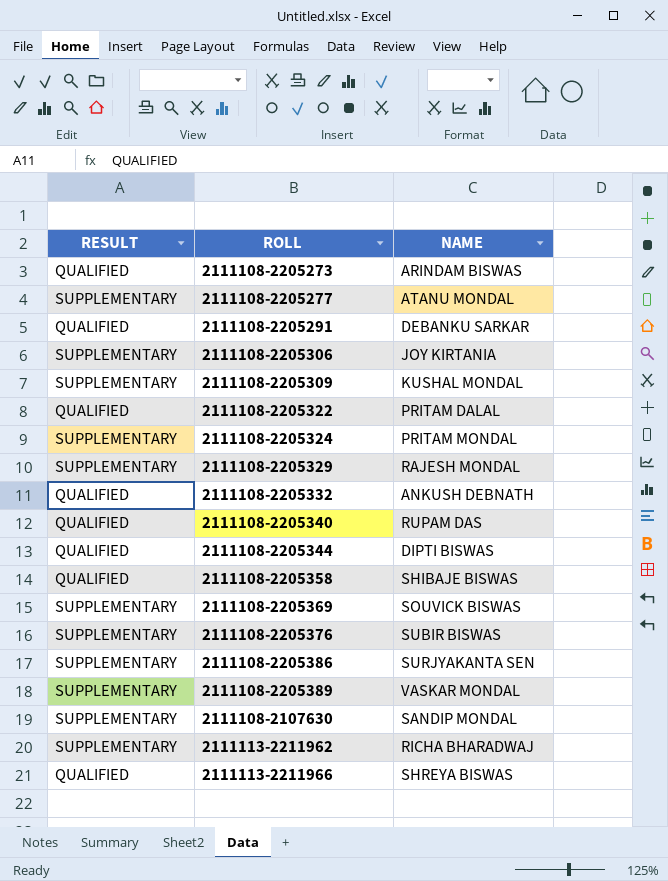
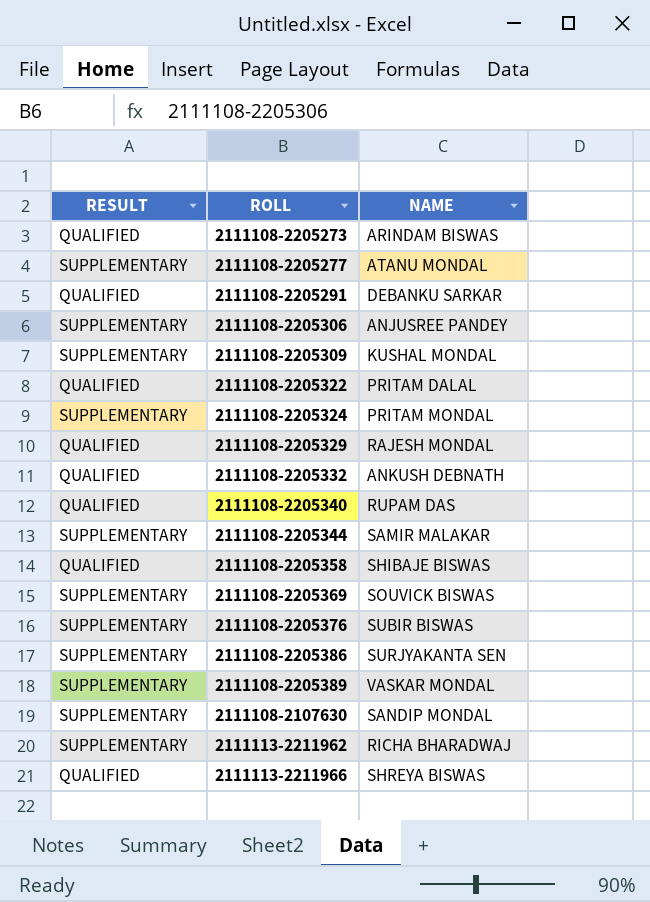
2111108-2205306 | NAME: JOY KIRTANIA -> ANJUSREE PANDEY
2111108-2205329 | RESULT: SUPPLEMENTARY -> QUALIFIED
2111108-2205344 | RESULT: QUALIFIED -> SUPPLEMENTARY
2111108-2205344 | NAME: DIPTI BISWAS -> SAMIR MALAKAR

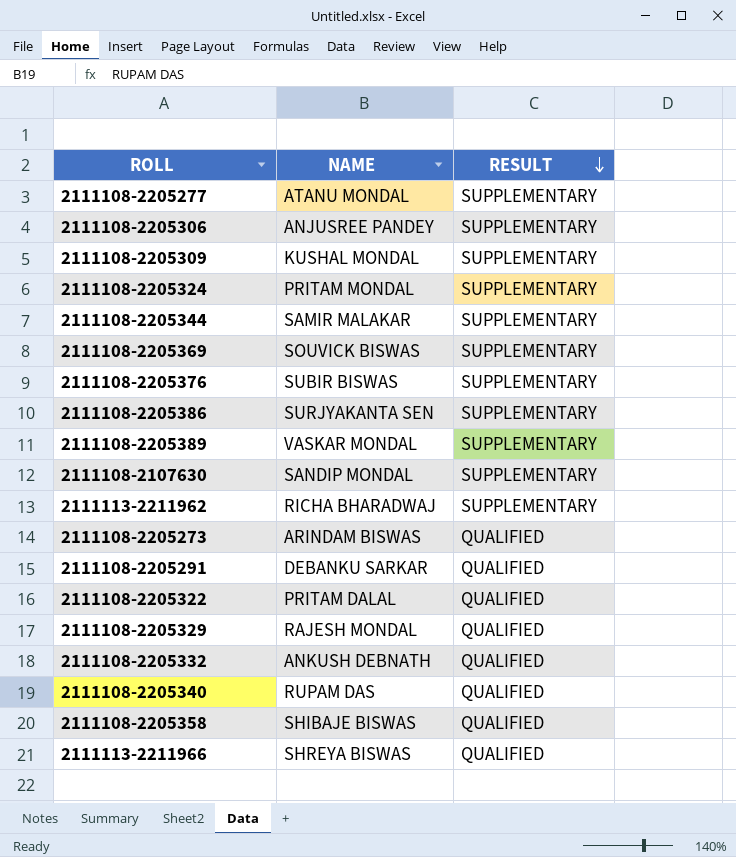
row order: none -> RESULT descending
column RESULT | position: 1 -> 3

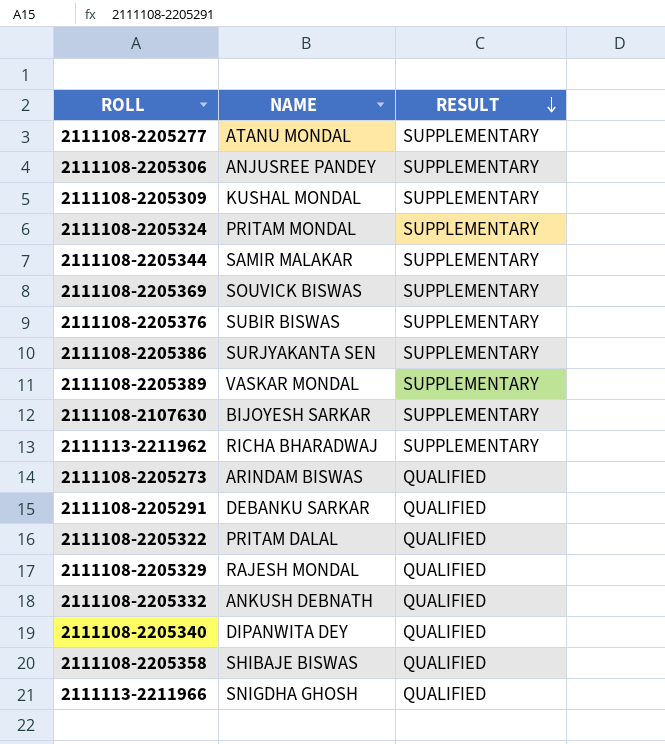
2111108-2107630 | NAME: SANDIP MONDAL -> BIJOYESH SARKAR
2111108-2205340 | NAME: RUPAM DAS -> DIPANWITA DEY
2111113-2211966 | NAME: SHREYA BISWAS -> SNIGDHA GHOSH

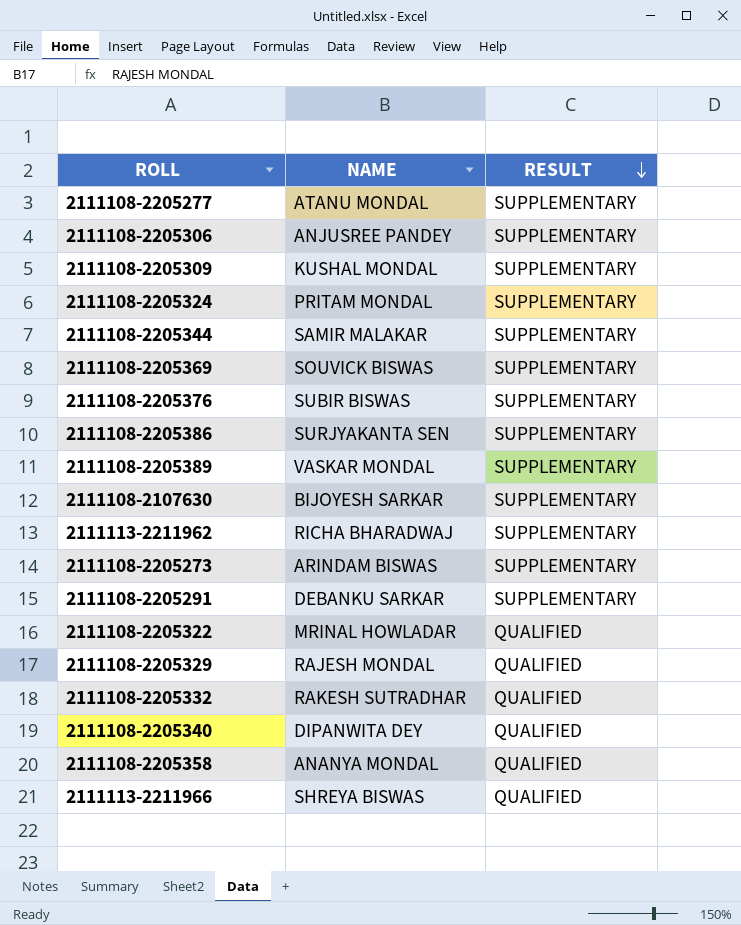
2111108-2205273 | RESULT: QUALIFIED -> SUPPLEMENTARY
2111108-2205291 | RESULT: QUALIFIED -> SUPPLEMENTARY
2111108-2205322 | NAME: PRITAM DALAL -> MRINAL HOWLADAR
2111108-2205332 | NAME: ANKUSH DEBNATH -> RAKESH SUTRADHAR
2111108-2205358 | NAME: SHIBAJE BISWAS -> ANANYA MONDAL
2111113-2211966 | NAME: SNIGDHA GHOSH -> SHREYA BISWAS

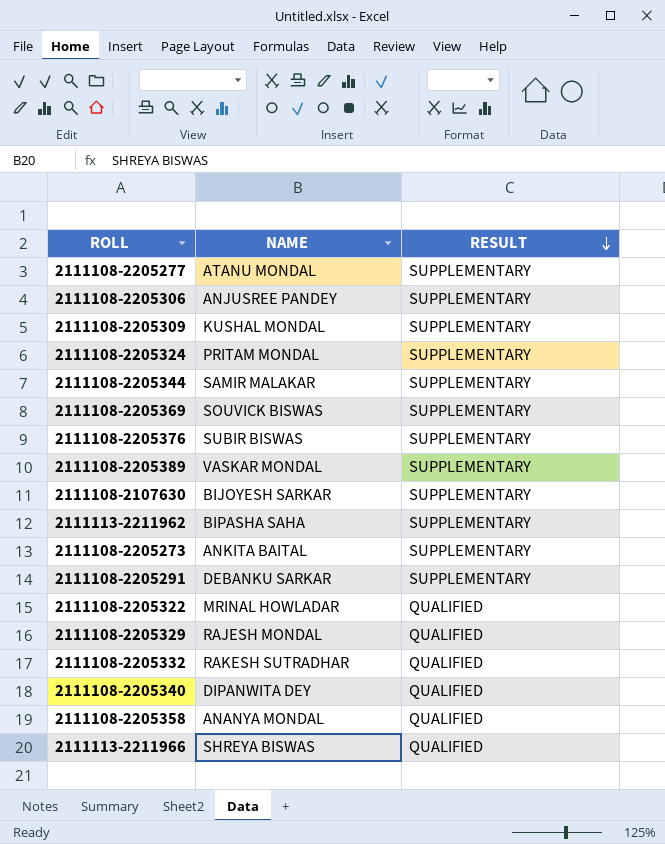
row 2111108-2205386: SURJYAKANTA SEN | SUPPLEMENTARY -> none
2111113-2211962 | NAME: RICHA BHARADWAJ -> BIPASHA SAHA
2111108-2205273 | NAME: ARINDAM BISWAS -> ANKITA BAITAL

